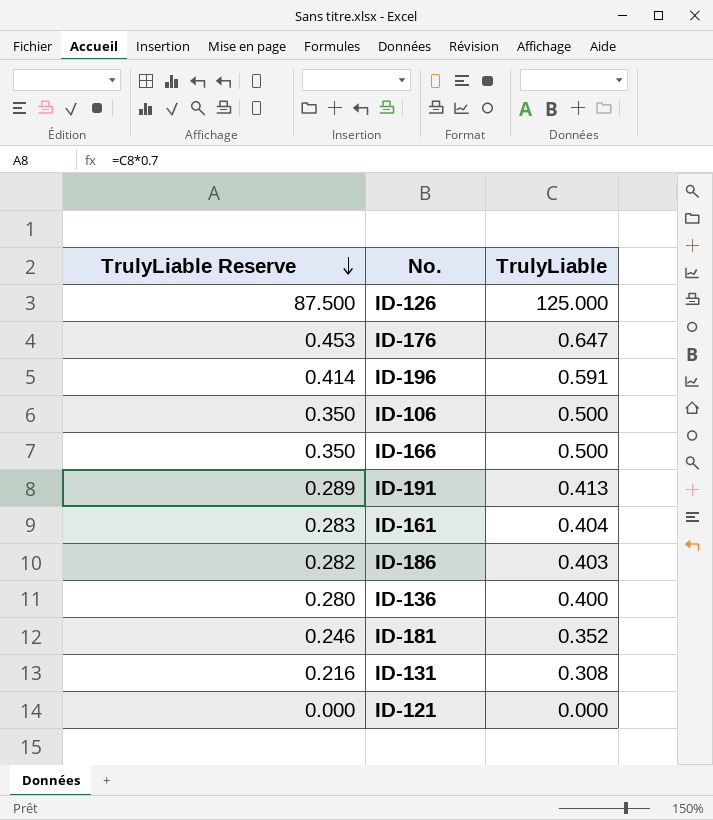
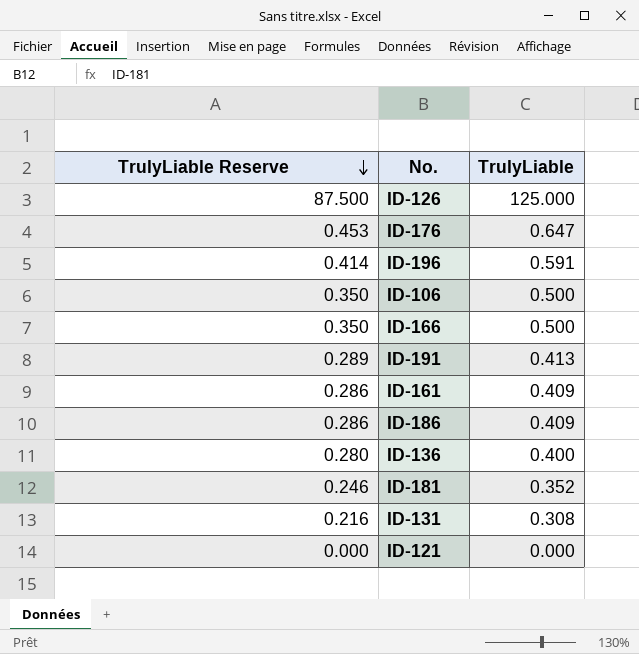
ID-161 | TrulyLiable Reserve: 0.283 -> 0.286
ID-161 | TrulyLiable: 0.404 -> 0.409
ID-186 | TrulyLiable Reserve: 0.282 -> 0.286
ID-186 | TrulyLiable: 0.403 -> 0.409

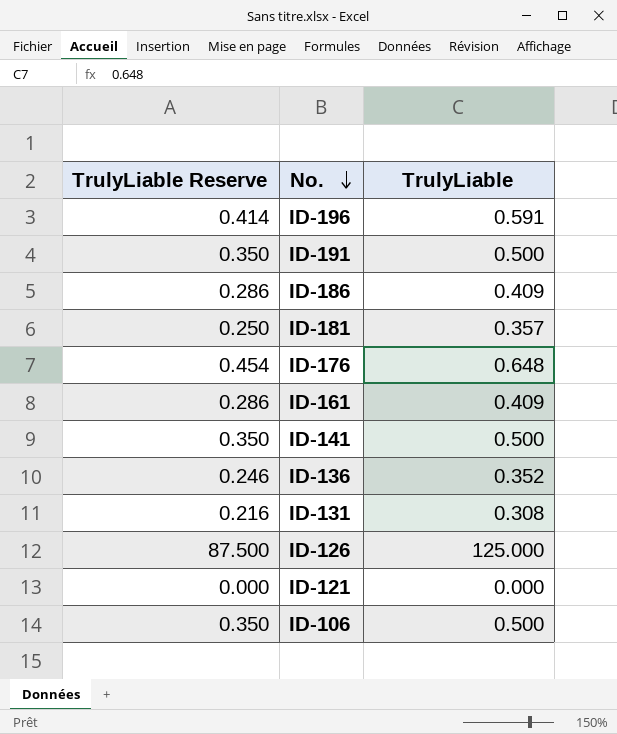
row order: TrulyLiable Reserve descending -> No. descending
row ID-166: 0.350 | 0.500 -> none
ID-191 | TrulyLiable Reserve: 0.289 -> 0.350
ID-191 | TrulyLiable: 0.413 -> 0.500
ID-181 | TrulyLiable Reserve: 0.246 -> 0.250
ID-181 | TrulyLiable: 0.352 -> 0.357
ID-176 | TrulyLiable Reserve: 0.453 -> 0.454
ID-176 | TrulyLiable: 0.647 -> 0.648
row ID-141: none -> 0.350 | 0.500
ID-136 | TrulyLiable Reserve: 0.280 -> 0.246
ID-136 | TrulyLiable: 0.400 -> 0.352

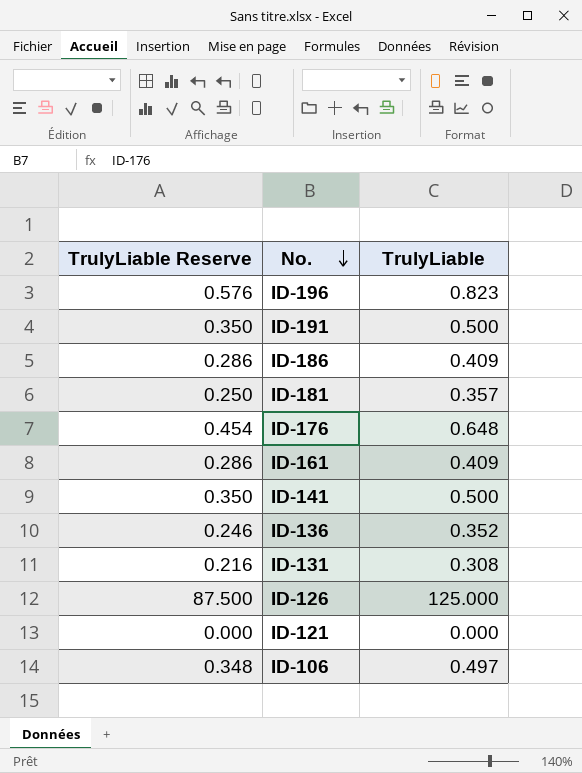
ID-196 | TrulyLiable Reserve: 0.414 -> 0.576
ID-196 | TrulyLiable: 0.591 -> 0.823
ID-106 | TrulyLiable Reserve: 0.350 -> 0.348
ID-106 | TrulyLiable: 0.500 -> 0.497

